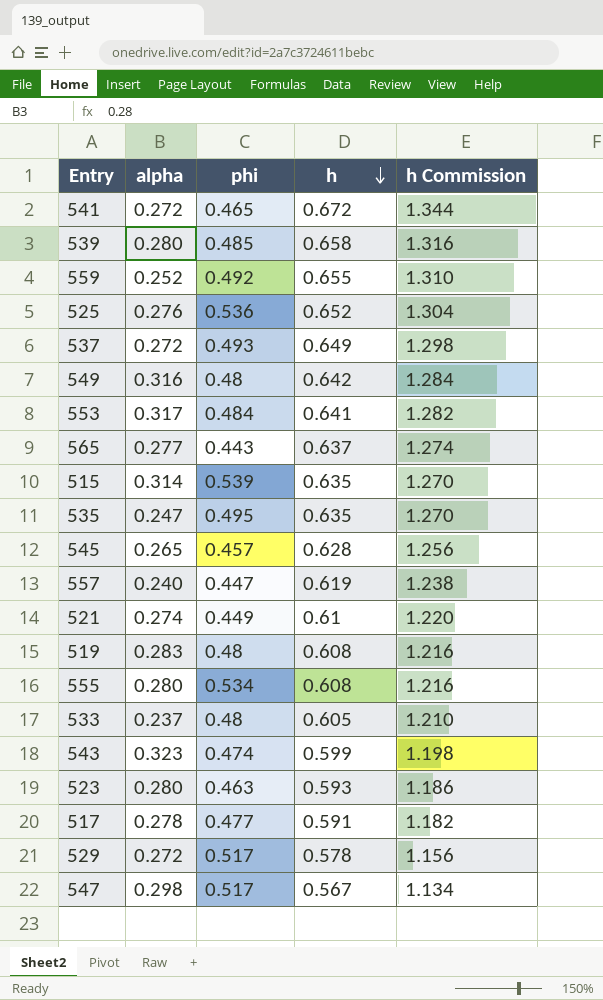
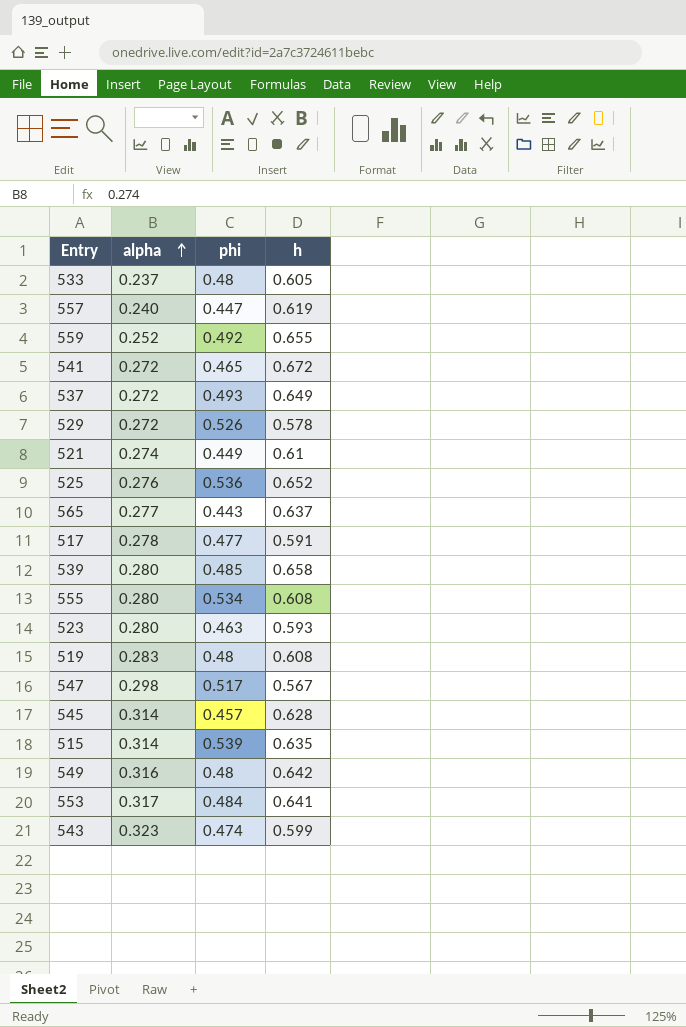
row order: h descending -> alpha ascending
column h Commission | formula: [h] * 2 -> none
row 535: 0.247 | 0.495 | 0.635 | 1.270 -> none
529 | phi: 0.517 -> 0.526
545 | alpha: 0.265 -> 0.314

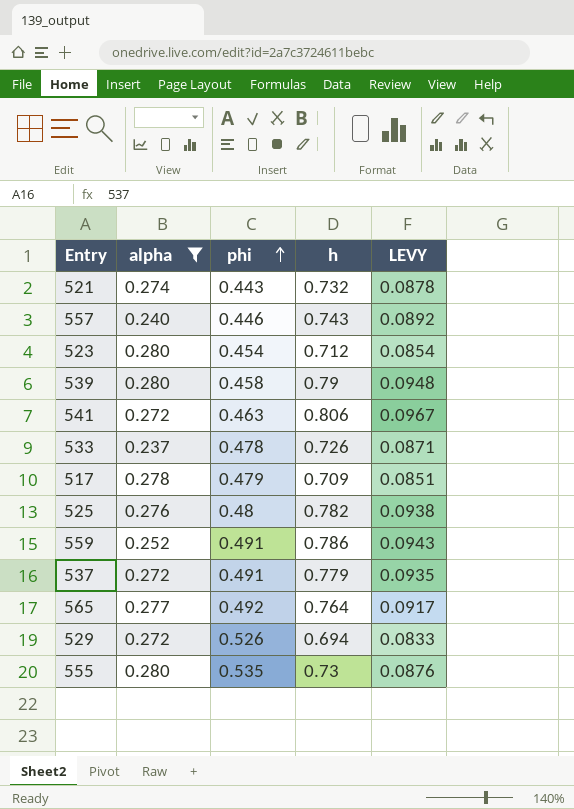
filter: none -> alpha <= 0.280
row order: alpha ascending -> phi ascending
column LEVY | formula: none -> [h] * 0.12
521 | phi: 0.449 -> 0.443
521 | h: 0.61 -> 0.732
557 | phi: 0.447 -> 0.446
557 | h: 0.619 -> 0.743
523 | phi: 0.463 -> 0.454
523 | h: 0.593 -> 0.712
539 | phi: 0.485 -> 0.458
539 | h: 0.658 -> 0.79
541 | phi: 0.465 -> 0.463
541 | h: 0.672 -> 0.806
533 | phi: 0.48 -> 0.478
533 | h: 0.605 -> 0.726
517 | phi: 0.477 -> 0.479
517 | h: 0.591 -> 0.709
525 | phi: 0.536 -> 0.48
525 | h: 0.652 -> 0.782
559 | phi: 0.492 -> 0.491
559 | h: 0.655 -> 0.786
537 | phi: 0.493 -> 0.491
537 | h: 0.649 -> 0.779
565 | phi: 0.443 -> 0.492
565 | h: 0.637 -> 0.764
529 | h: 0.578 -> 0.694
555 | phi: 0.534 -> 0.535
555 | h: 0.608 -> 0.73

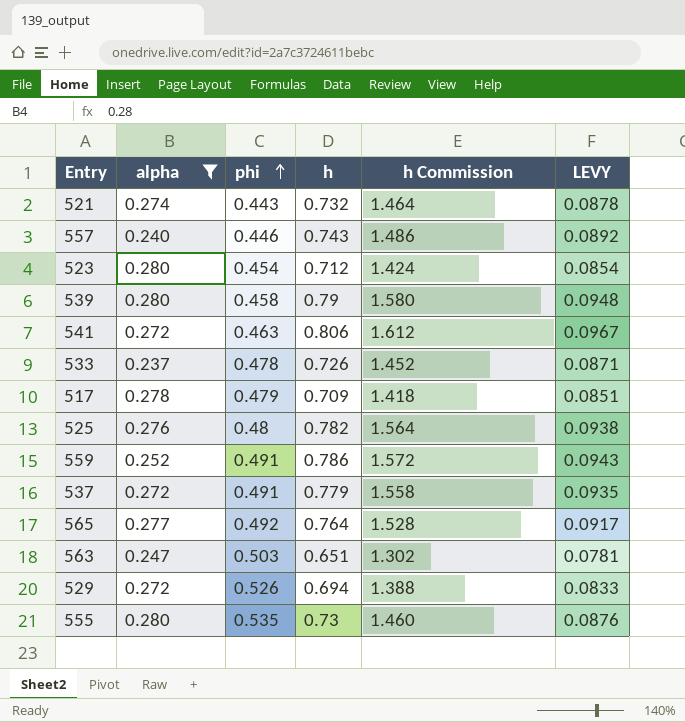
column h Commission | formula: none -> [h] * 2
row 563: none -> 0.247 | 0.503 | 0.651 | 1.302 | 0.0781

